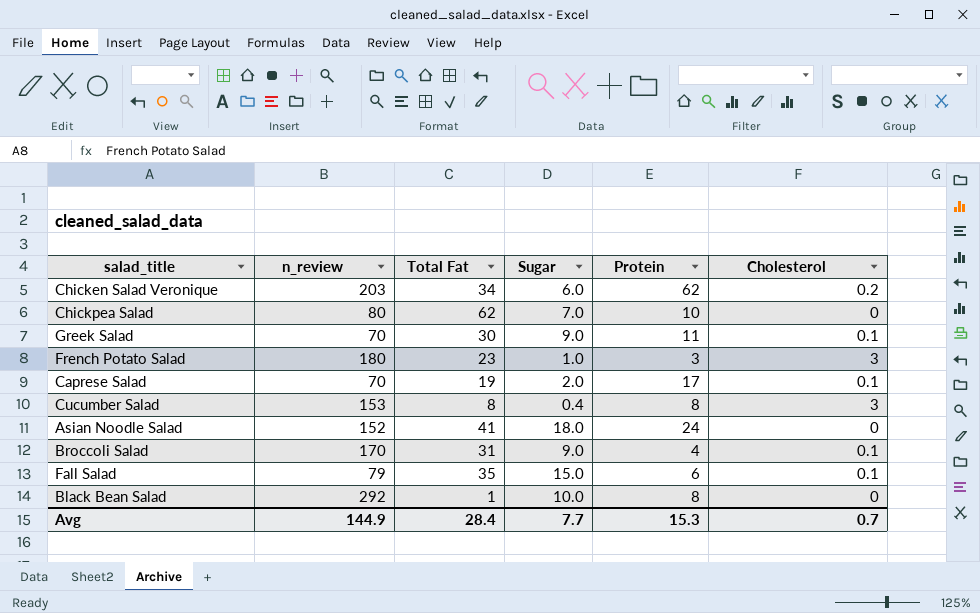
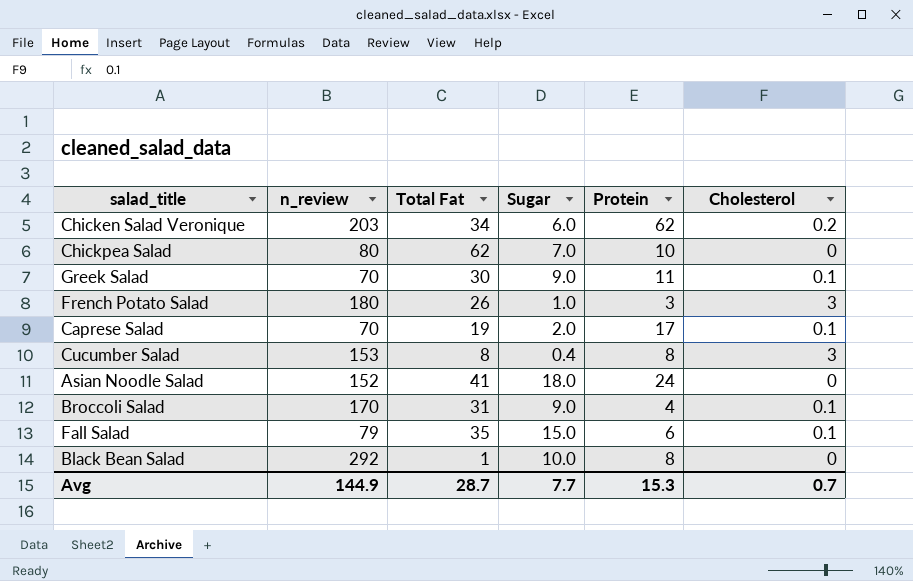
French Potato Salad | Total Fat: 23 -> 26
Avg | Total Fat: 28.4 -> 28.7

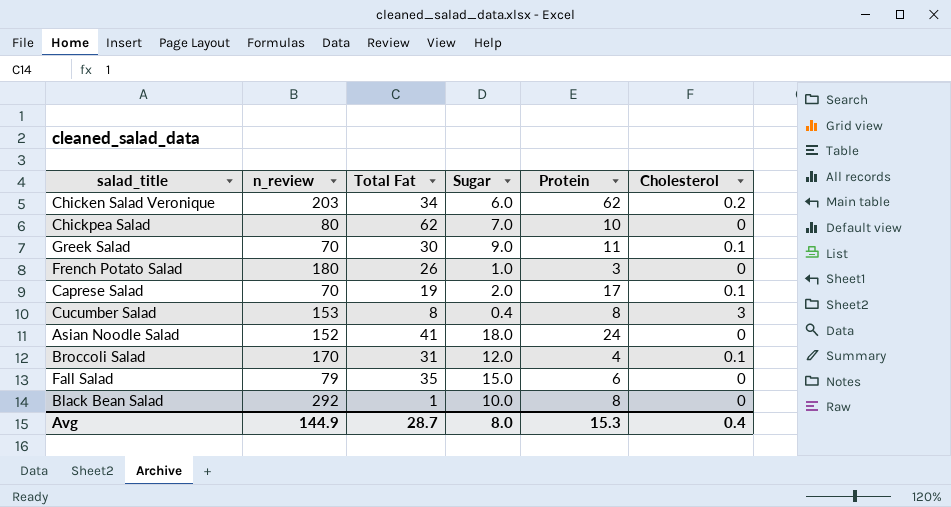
French Potato Salad | Cholesterol: 3 -> 0
Broccoli Salad | Sugar: 9.0 -> 12.0
Fall Salad | Cholesterol: 0.1 -> 0
Avg | Sugar: 7.7 -> 8.0
Avg | Cholesterol: 0.7 -> 0.4

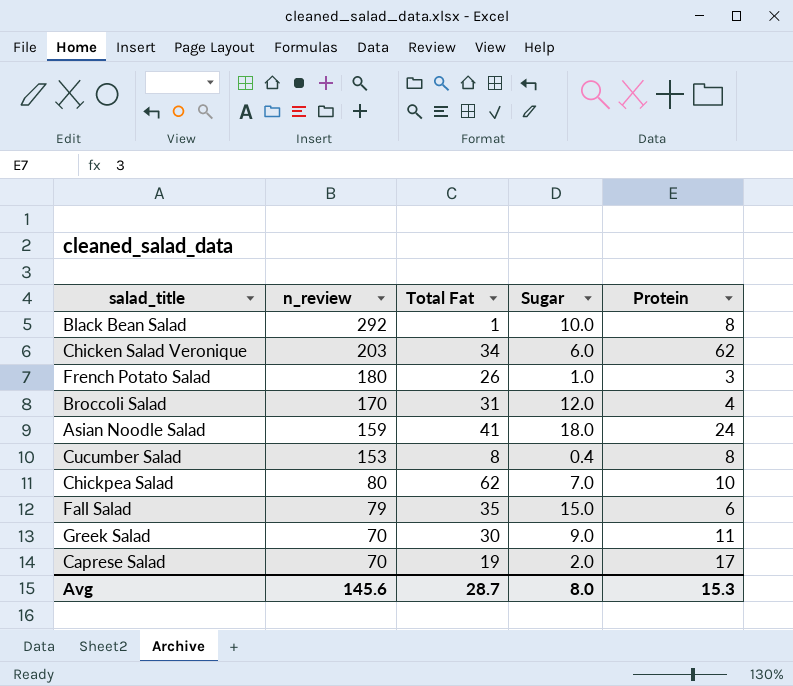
row order: none -> n_review descending
column Cholesterol | position: 6 -> none
Asian Noodle Salad | n_review: 152 -> 159
Avg | n_review: 144.9 -> 145.6

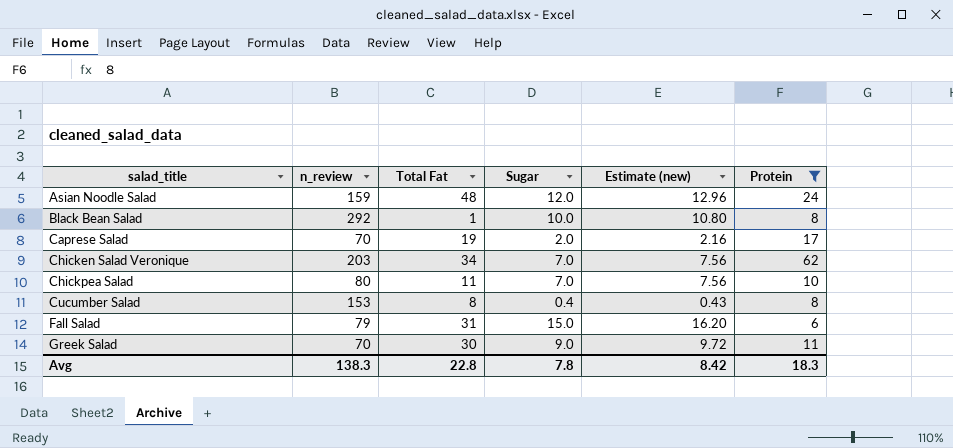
filter: none -> Protein >= 6
row order: n_review descending -> salad_title ascending
column Estimate (new) | formula: none -> [Sugar] * 1.08
Asian Noodle Salad | Total Fat: 41 -> 48
Asian Noodle Salad | Sugar: 18.0 -> 12.0
Chicken Salad Veronique | Sugar: 6.0 -> 7.0
Chickpea Salad | Total Fat: 62 -> 11
Fall Salad | Total Fat: 35 -> 31
Avg | n_review: 145.6 -> 138.3
Avg | Total Fat: 28.7 -> 22.8
Avg | Sugar: 8.0 -> 7.8
Avg | Protein: 15.3 -> 18.3

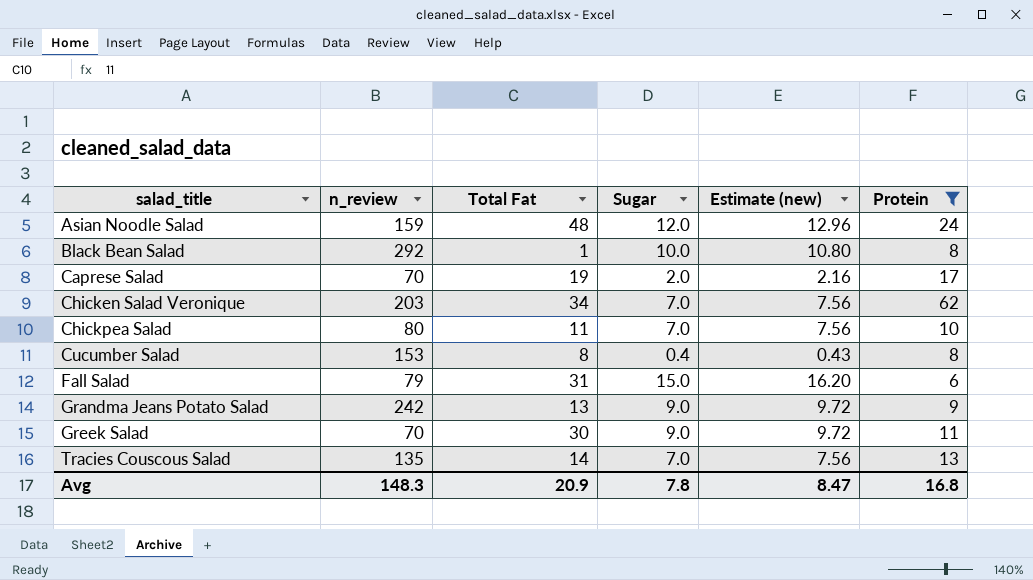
row Grandma Jeans Potato Salad: none -> 242 | 13 | 9.0 | 9.72 | 9
row Tracies Couscous Salad: none -> 135 | 14 | 7.0 | 7.56 | 13
Avg | n_review: 138.3 -> 148.3
Avg | Total Fat: 22.8 -> 20.9
Avg | Estimate (new): 8.42 -> 8.47
Avg | Protein: 18.3 -> 16.8

